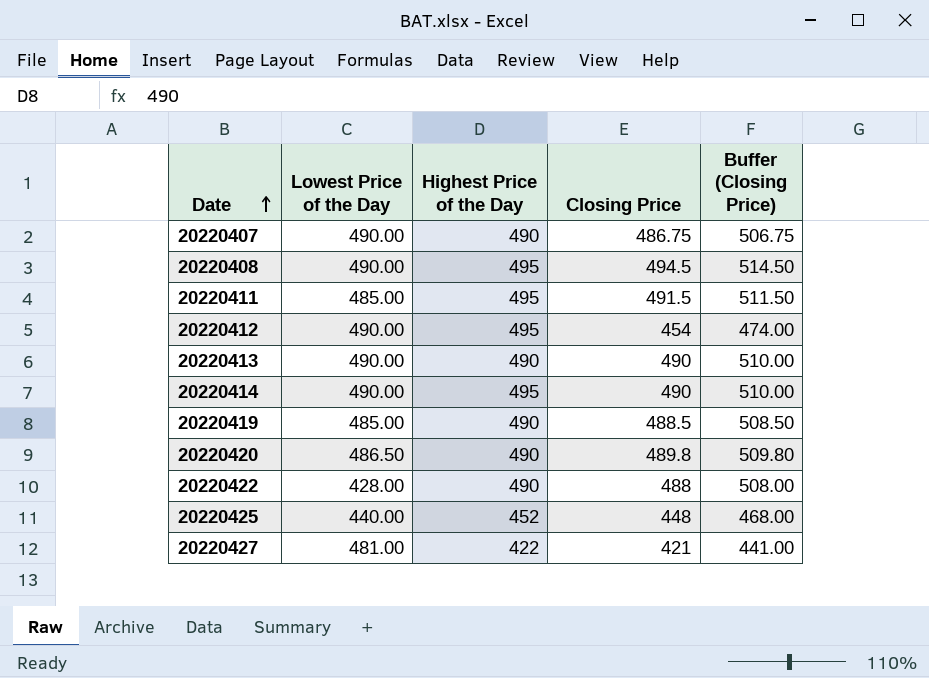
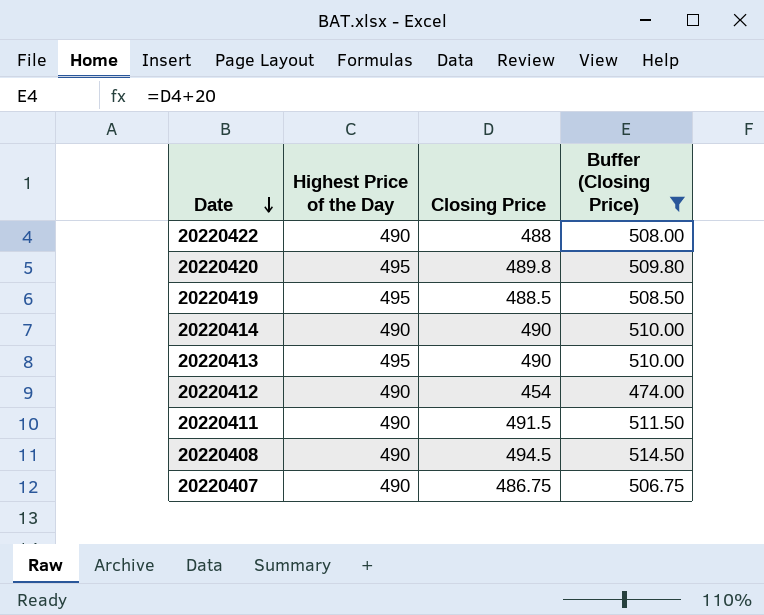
filter: none -> Buffer (Closing Price) >= 474.00
row order: Date ascending -> Date descending
column Lowest Price of the Day | position: 2 -> none
20220420 | Highest Price of the Day: 490 -> 495
20220419 | Highest Price of the Day: 490 -> 495
20220414 | Highest Price of the Day: 495 -> 490
20220413 | Highest Price of the Day: 490 -> 495
20220412 | Highest Price of the Day: 495 -> 490
20220411 | Highest Price of the Day: 495 -> 490
20220408 | Highest Price of the Day: 495 -> 490

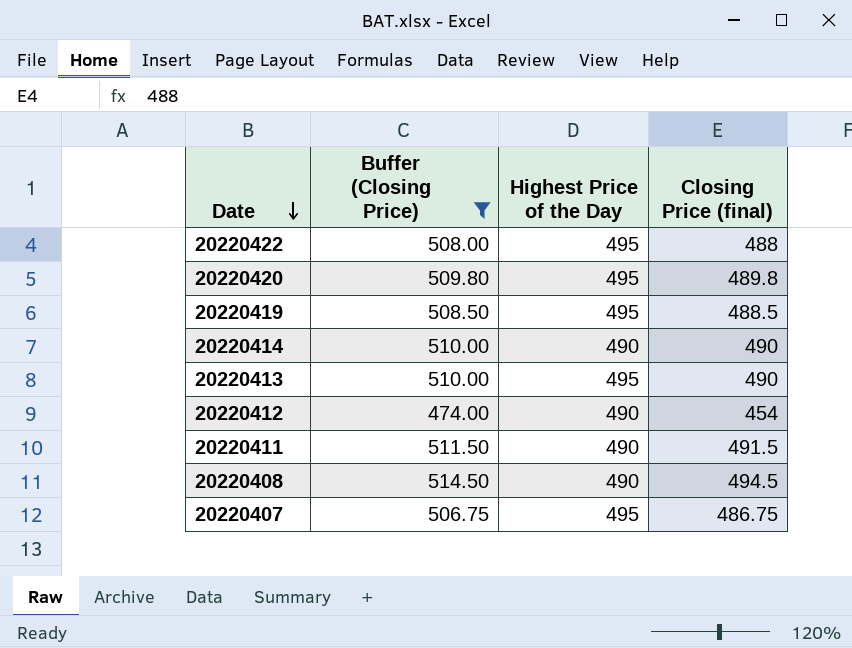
column Buffer (Closing Price) | position: 4 -> 2
column name: Closing Price -> Closing Price (final)
20220422 | Highest Price of the Day: 490 -> 495
20220407 | Highest Price of the Day: 490 -> 495

